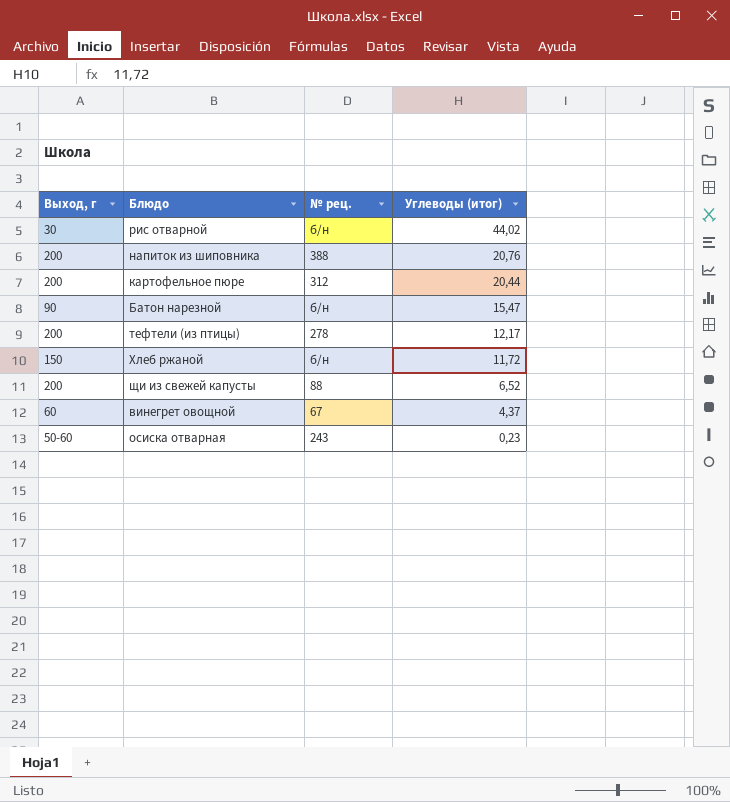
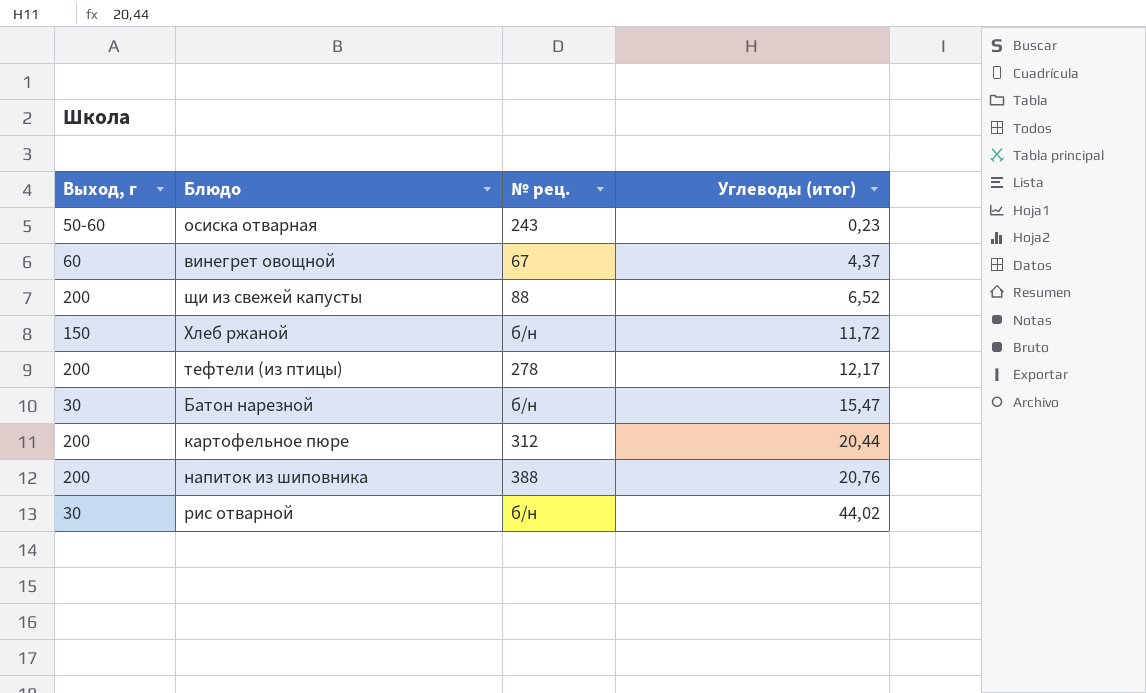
row order: Углеводы (итог) descending -> Углеводы (итог) ascending
Батон нарезной | Выход, г: 90 -> 30

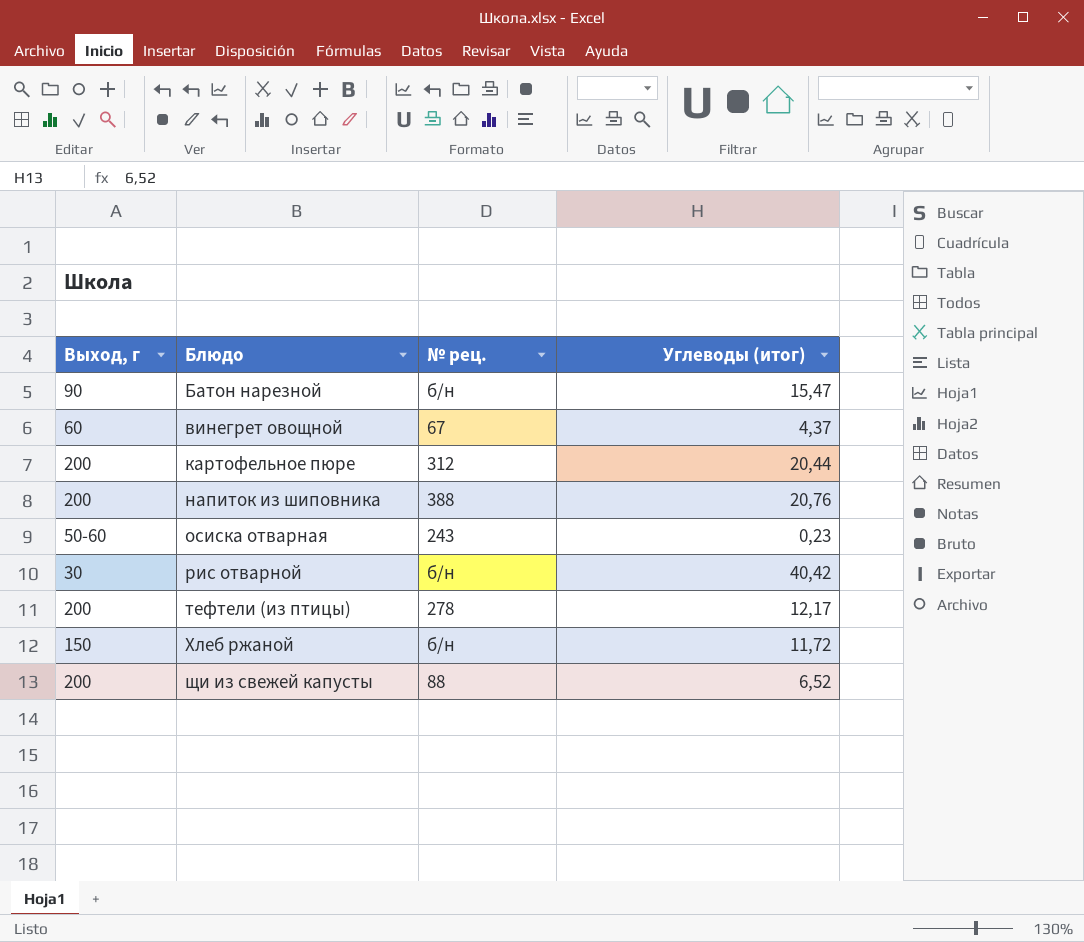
row order: Углеводы (итог) ascending -> Блюдо ascending
Батон нарезной | Выход, г: 30 -> 90
рис отварной | Углеводы (итог): 44,02 -> 40,42

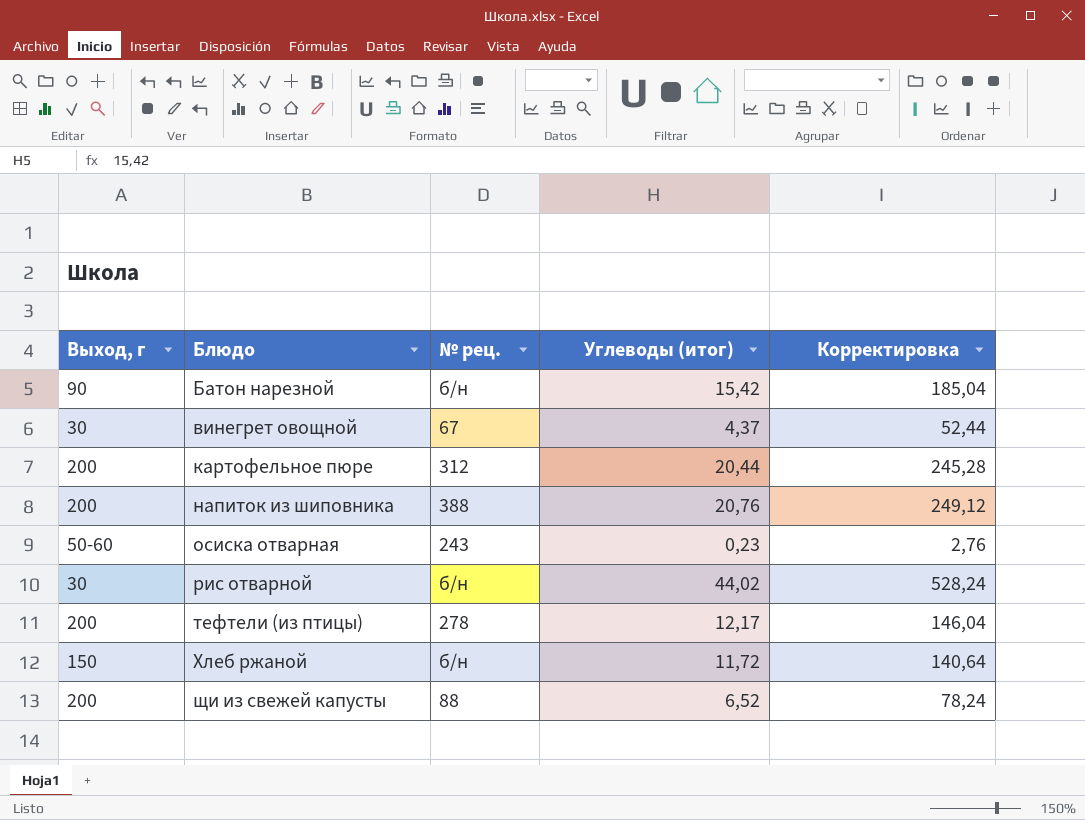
column Корректировка | formula: none -> [Углеводы (итог)] * 12
Батон нарезной | Углеводы (итог): 15,47 -> 15,42
винегрет овощной | Выход, г: 60 -> 30
рис отварной | Углеводы (итог): 40,42 -> 44,02

